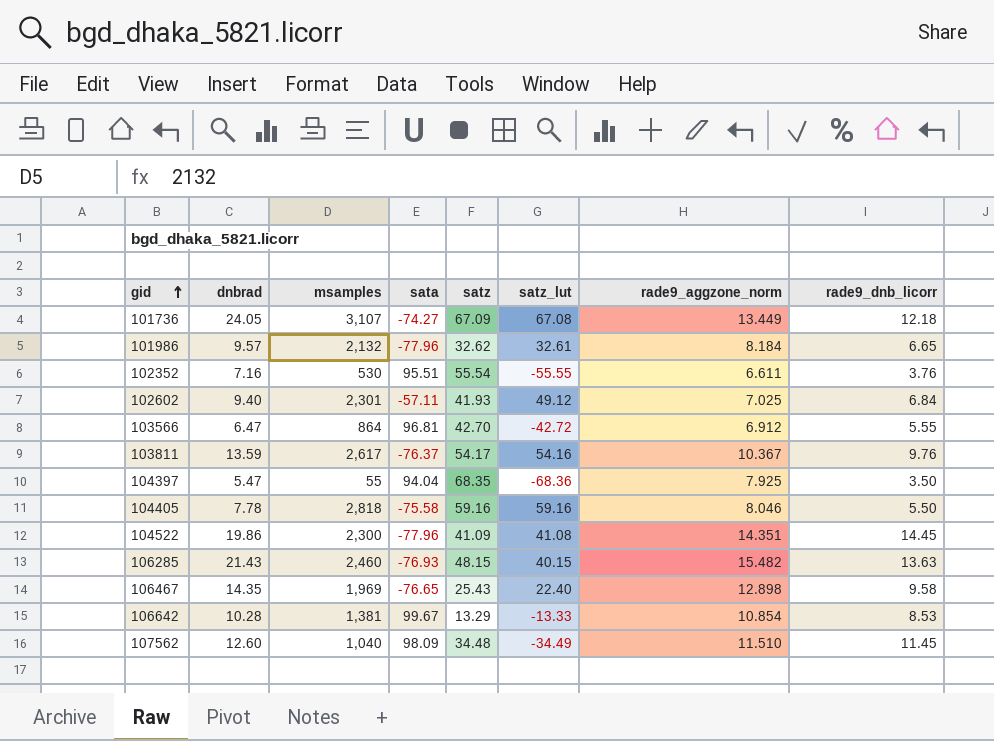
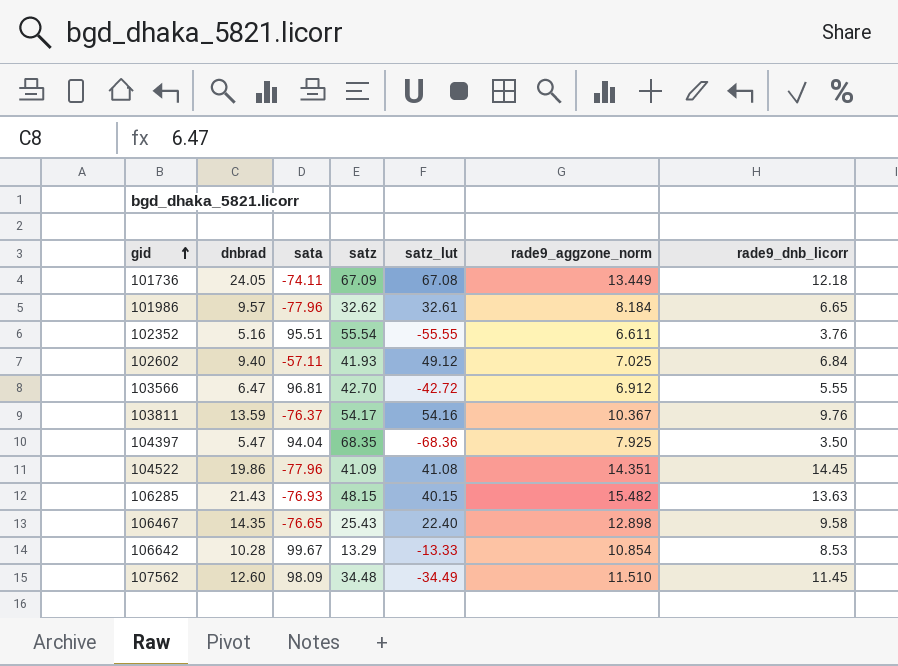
column msamples | position: 3 -> none
row 104405: 7.78 | 2,818 | -75.58 | 59.16 | 59.16 | 8.046 | 5.50 -> none
101736 | sata: -74.27 -> -74.11
102352 | dnbrad: 7.16 -> 5.16

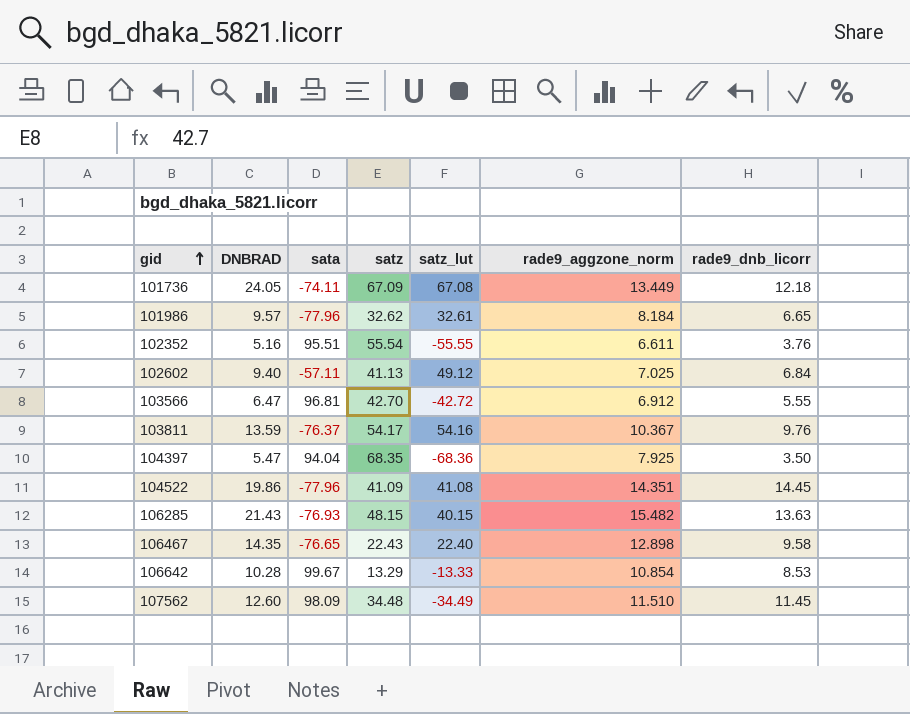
column name: dnbrad -> DNBRAD
102602 | satz: 41.93 -> 41.13
106467 | satz: 25.43 -> 22.43

